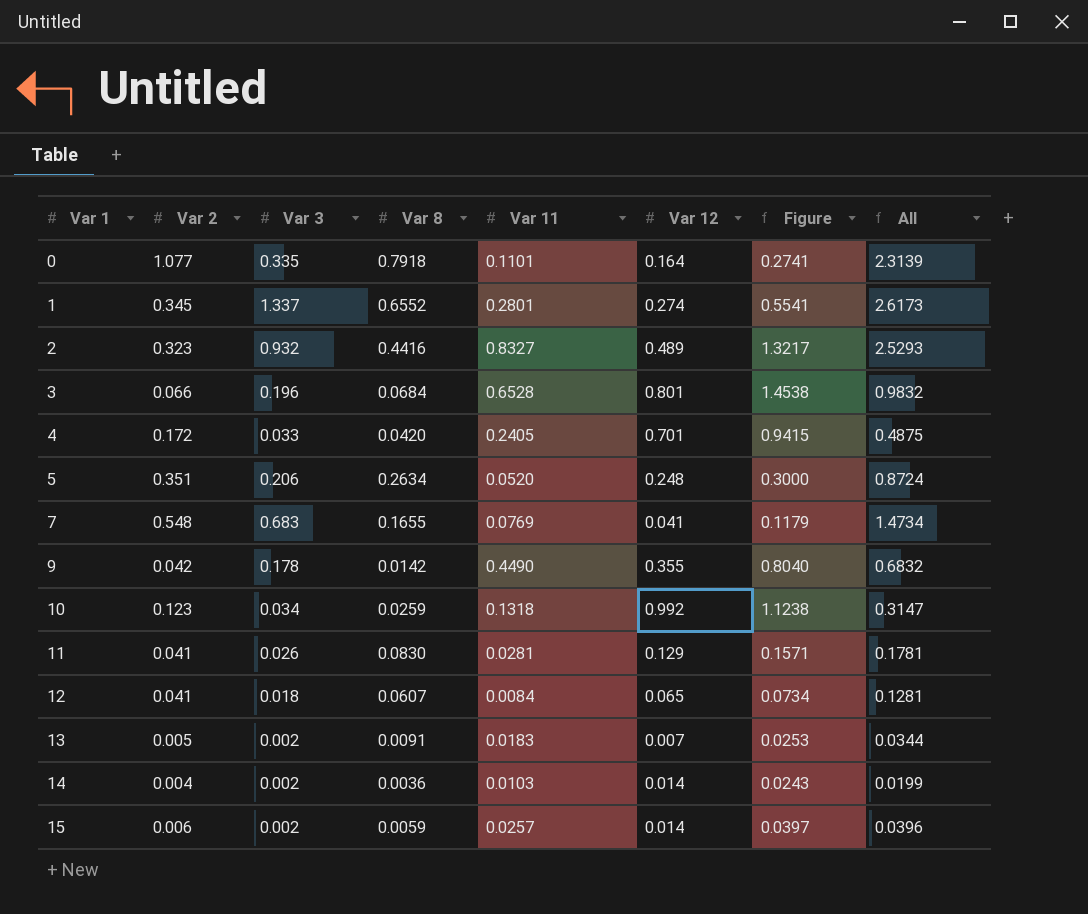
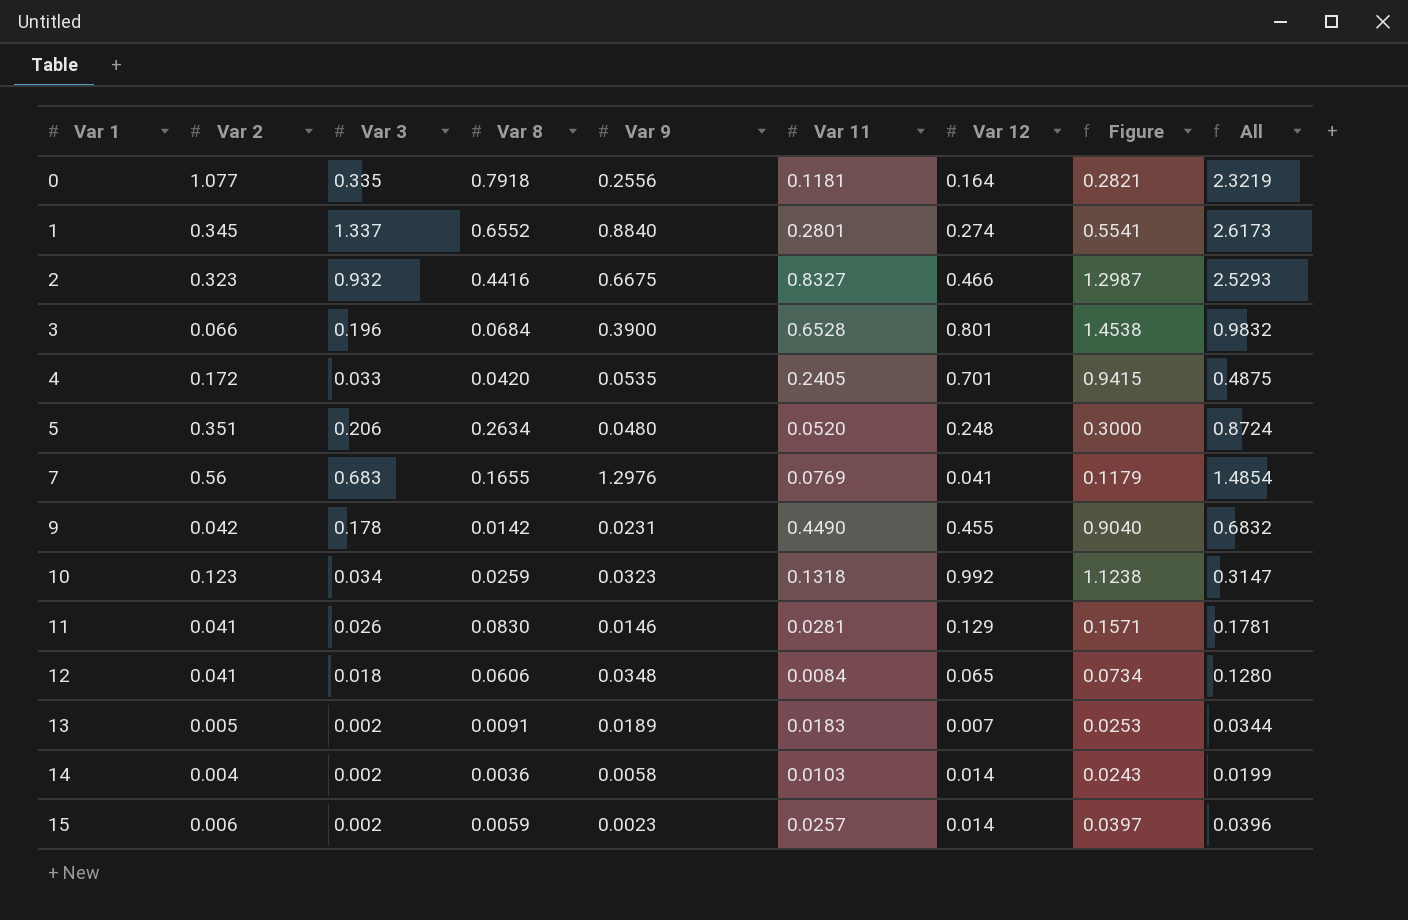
column Var 9 | position: none -> 5
0 | Var 11: 0.1101 -> 0.1181
0 | Figure: 0.2741 -> 0.2821
0 | All: 2.3139 -> 2.3219
2 | Var 12: 0.489 -> 0.466
2 | Figure: 1.3217 -> 1.2987
7 | Var 2: 0.548 -> 0.56
7 | All: 1.4734 -> 1.4854
9 | Var 12: 0.355 -> 0.455
9 | Figure: 0.8040 -> 0.9040
12 | Var 8: 0.0607 -> 0.0606
12 | All: 0.1281 -> 0.1280

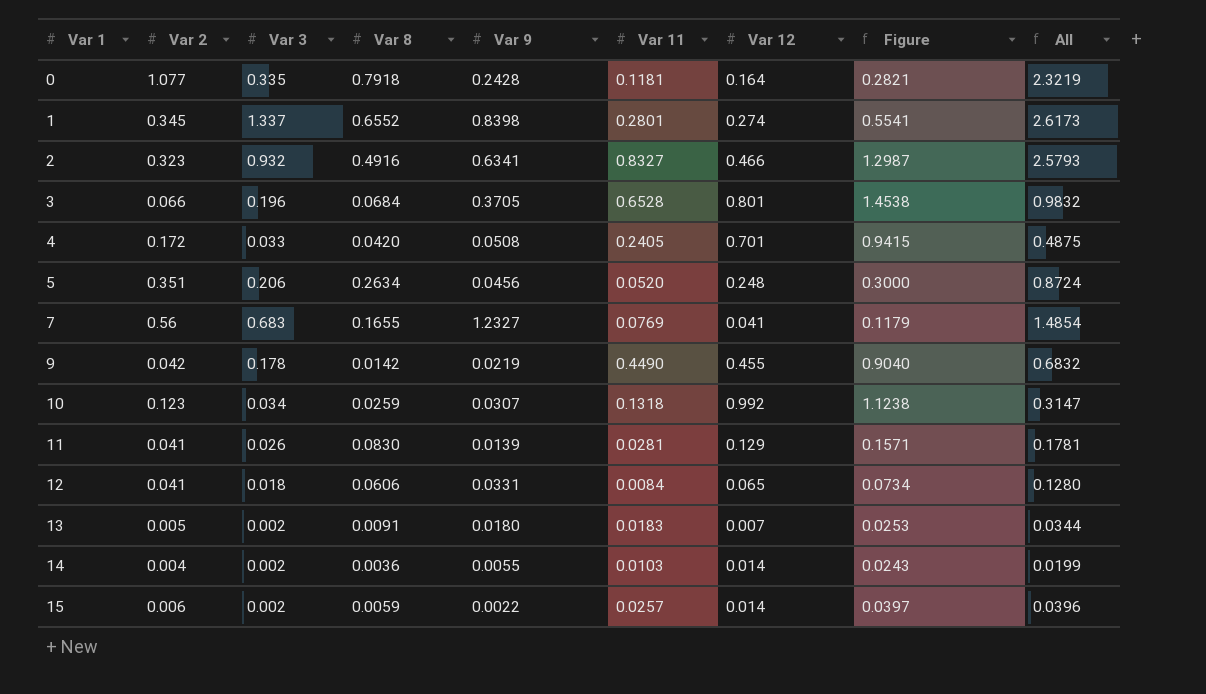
0 | Var 9: 0.2556 -> 0.2428
1 | Var 9: 0.8840 -> 0.8398
2 | Var 8: 0.4416 -> 0.4916
2 | Var 9: 0.6675 -> 0.6341
2 | All: 2.5293 -> 2.5793
3 | Var 9: 0.3900 -> 0.3705
4 | Var 9: 0.0535 -> 0.0508
5 | Var 9: 0.0480 -> 0.0456
7 | Var 9: 1.2976 -> 1.2327
9 | Var 9: 0.0231 -> 0.0219
10 | Var 9: 0.0323 -> 0.0307
11 | Var 9: 0.0146 -> 0.0139
12 | Var 9: 0.0348 -> 0.0331
13 | Var 9: 0.0189 -> 0.0180
14 | Var 9: 0.0058 -> 0.0055
15 | Var 9: 0.0023 -> 0.0022

